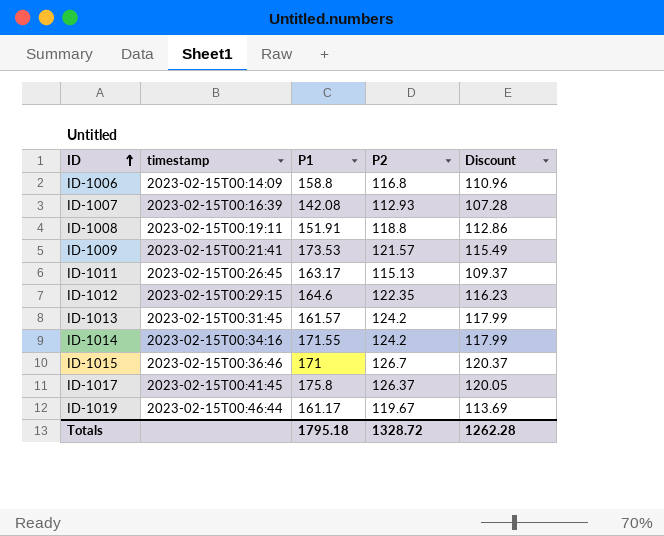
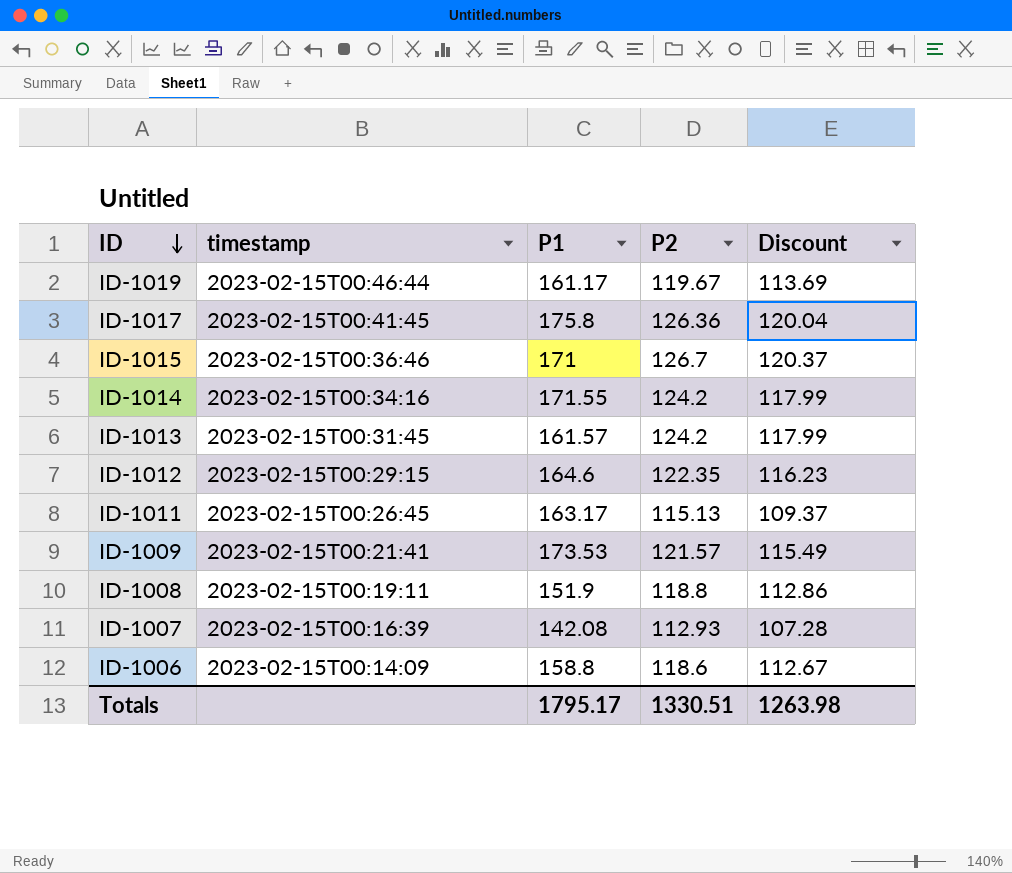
row order: ID ascending -> ID descending
ID-1017 | P2: 126.37 -> 126.36
ID-1017 | Discount: 120.05 -> 120.04
ID-1008 | P1: 151.91 -> 151.9
ID-1006 | P2: 116.8 -> 118.6
ID-1006 | Discount: 110.96 -> 112.67
Totals | P1: 1795.18 -> 1795.17
Totals | P2: 1328.72 -> 1330.51
Totals | Discount: 1262.28 -> 1263.98

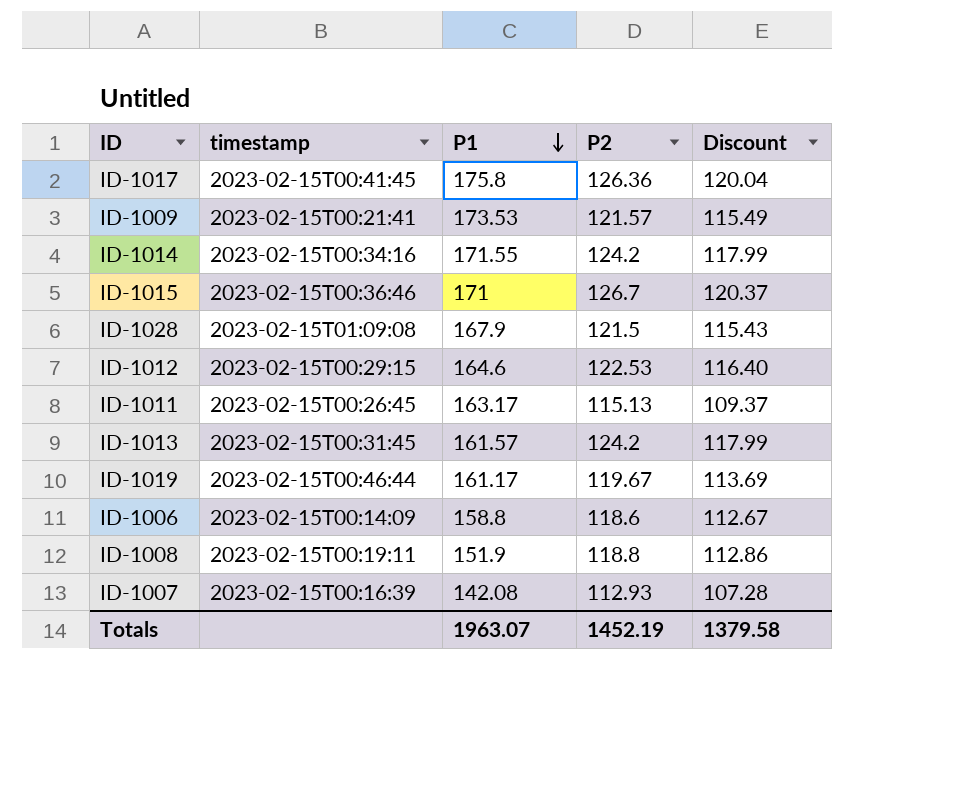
row order: ID descending -> P1 descending
row ID-1028: none -> 2023-02-15T01:09:08 | 167.9 | 121.5 | 115.43
ID-1012 | P2: 122.35 -> 122.53
ID-1012 | Discount: 116.23 -> 116.40
Totals | P1: 1795.17 -> 1963.07
Totals | P2: 1330.51 -> 1452.19
Totals | Discount: 1263.98 -> 1379.58

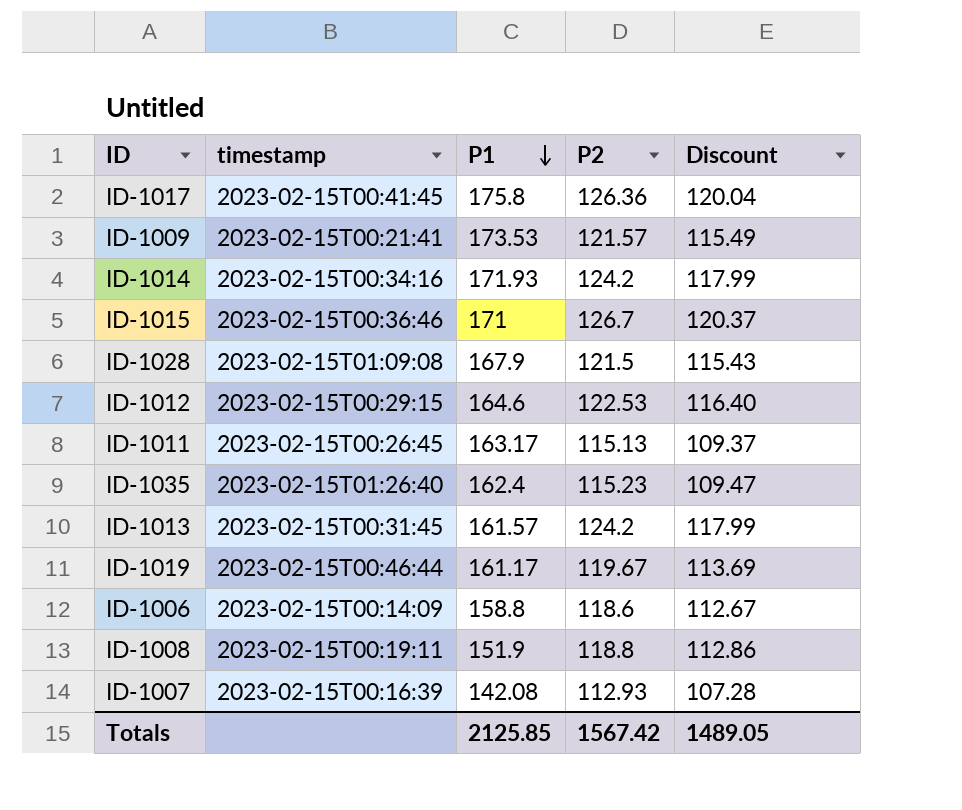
ID-1014 | P1: 171.55 -> 171.93
row ID-1035: none -> 2023-02-15T01:26:40 | 162.4 | 115.23 | 109.47
Totals | P1: 1963.07 -> 2125.85
Totals | P2: 1452.19 -> 1567.42
Totals | Discount: 1379.58 -> 1489.05

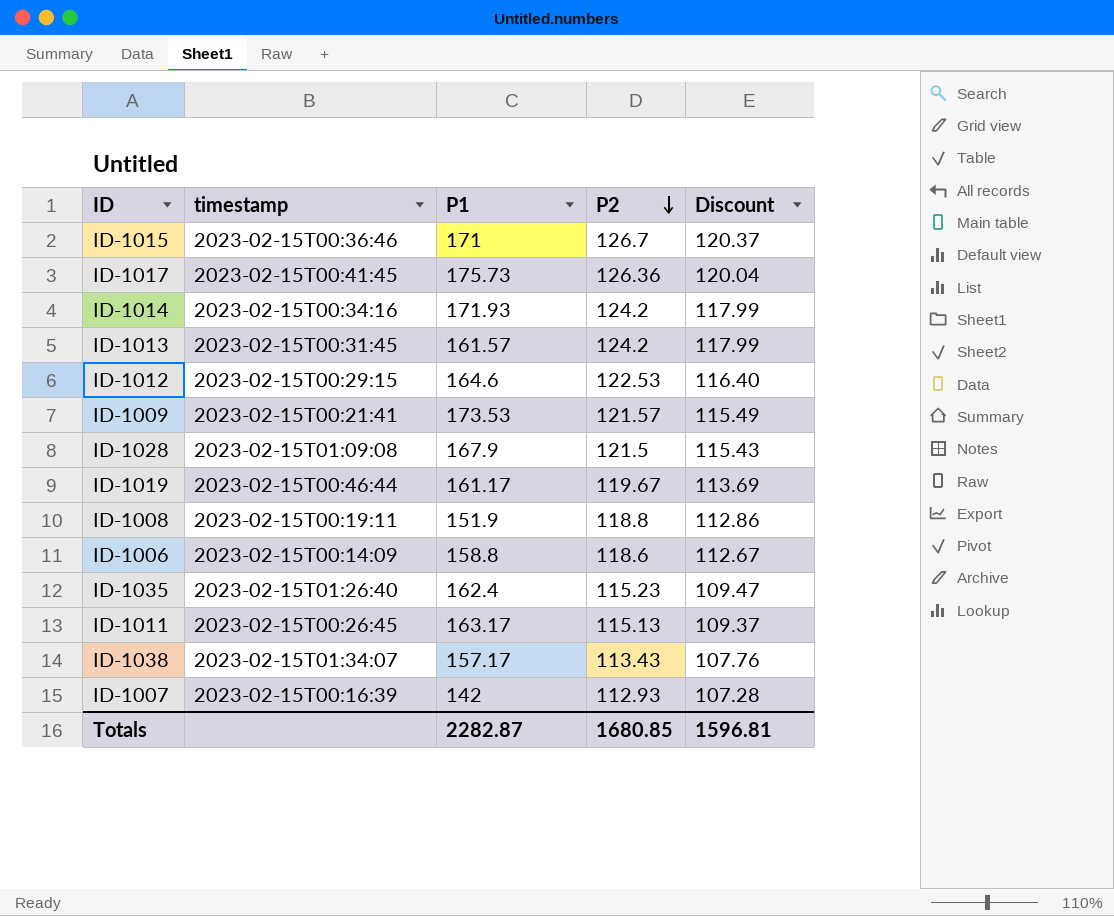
row order: P1 descending -> P2 descending
ID-1017 | P1: 175.8 -> 175.73
row ID-1038: none -> 2023-02-15T01:34:07 | 157.17 | 113.43 | 107.76
ID-1007 | P1: 142.08 -> 142
Totals | P1: 2125.85 -> 2282.87
Totals | P2: 1567.42 -> 1680.85
Totals | Discount: 1489.05 -> 1596.81

